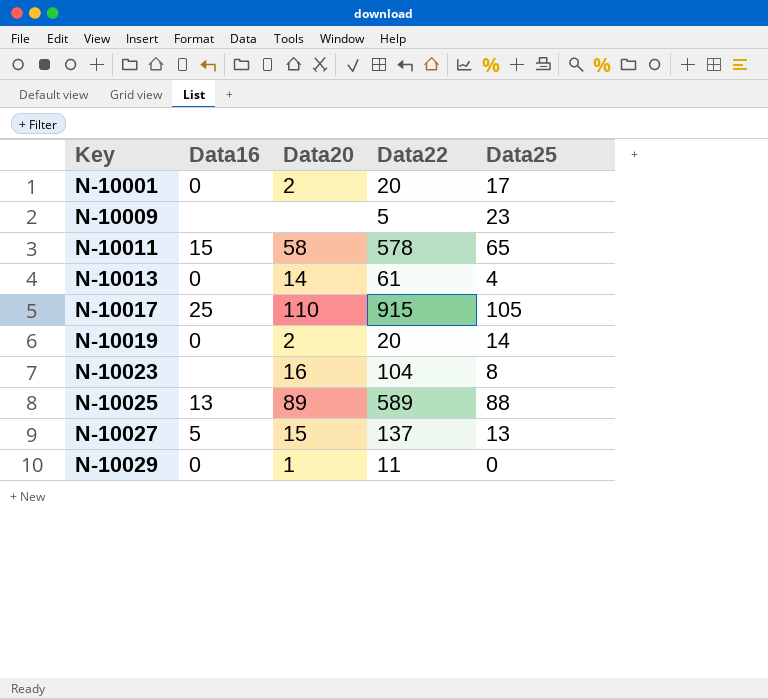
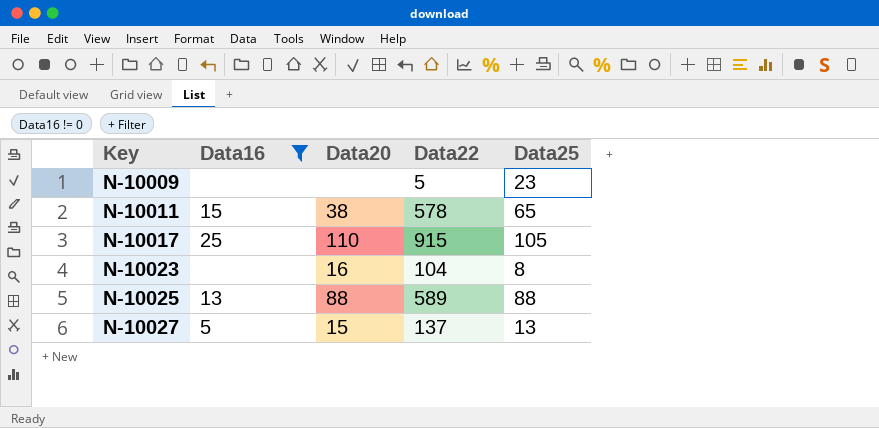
filter: none -> Data16 != 0
N-10011 | Data20: 58 -> 38
N-10025 | Data20: 89 -> 88

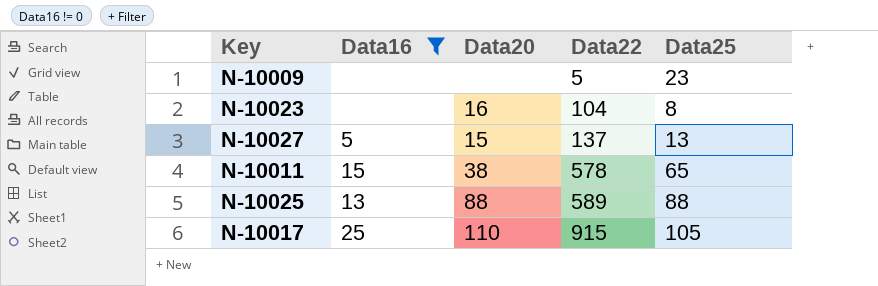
row order: Key ascending -> Data22 ascending

